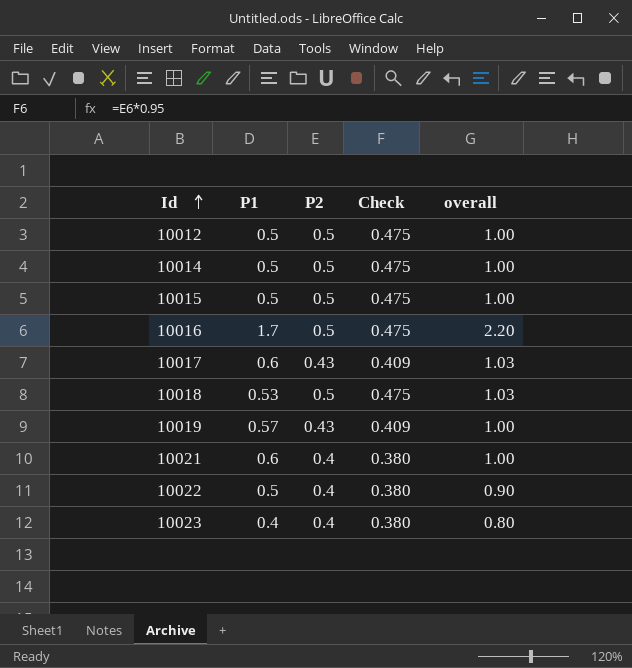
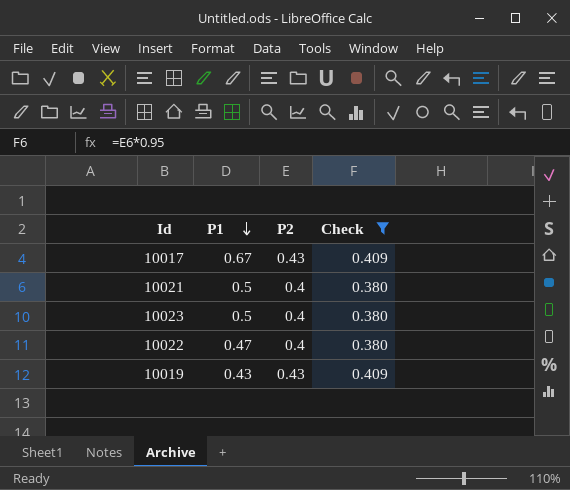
filter: none -> Check != 0.475
row order: Id ascending -> P1 descending
column overall | formula: [P1] + [P2] -> none
10017 | P1: 0.6 -> 0.67
10021 | P1: 0.6 -> 0.5
10023 | P1: 0.4 -> 0.5
10022 | P1: 0.5 -> 0.47
10019 | P1: 0.57 -> 0.43

